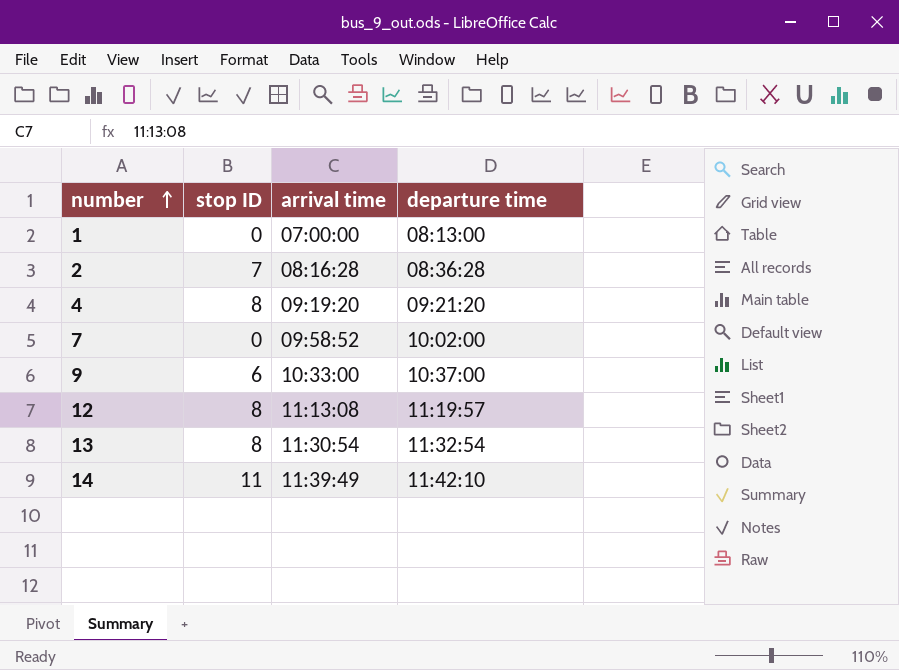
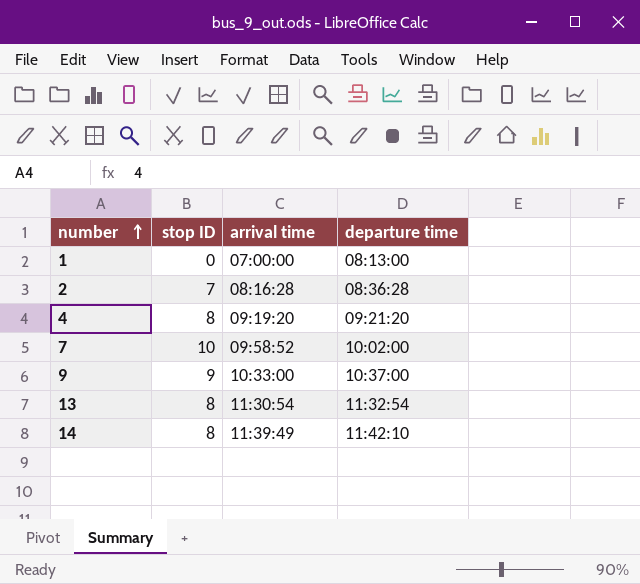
row 12: 8 | 11:13:08 | 11:19:57 -> none
7 | stop ID: 0 -> 10
9 | stop ID: 6 -> 9
14 | stop ID: 11 -> 8

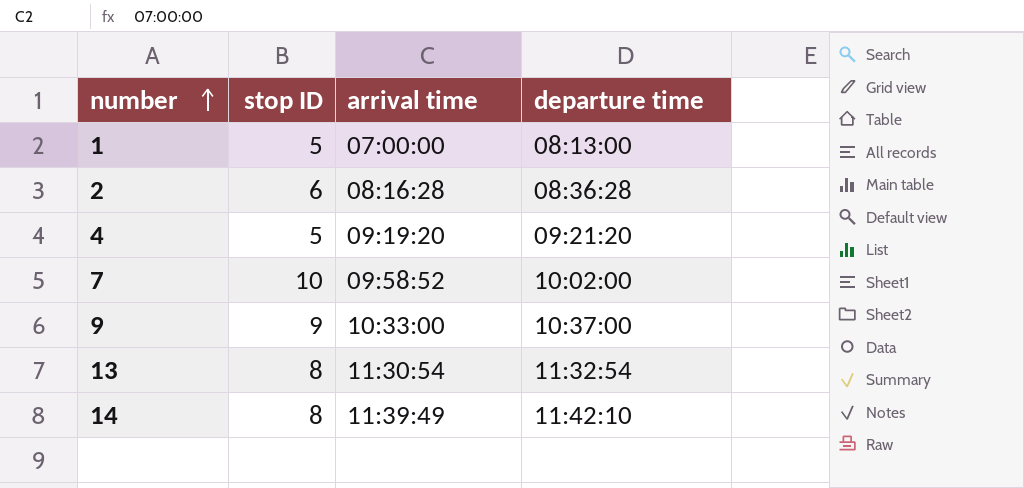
1 | stop ID: 0 -> 5
2 | stop ID: 7 -> 6
4 | stop ID: 8 -> 5

